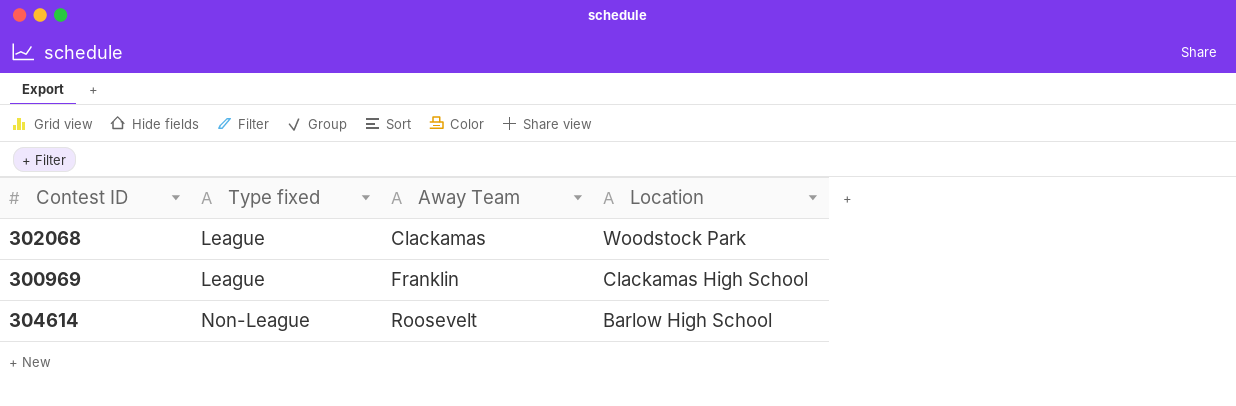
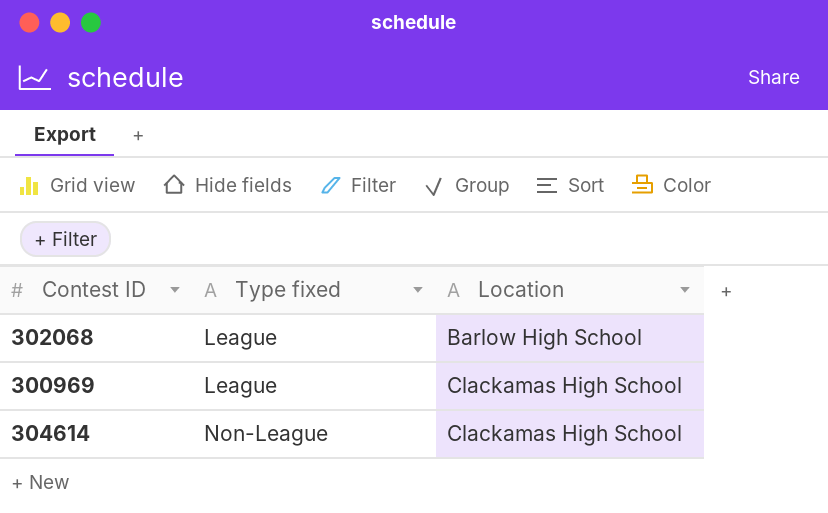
column Away Team | position: 3 -> none
302068 | Location: Woodstock Park -> Barlow High School
304614 | Location: Barlow High School -> Clackamas High School

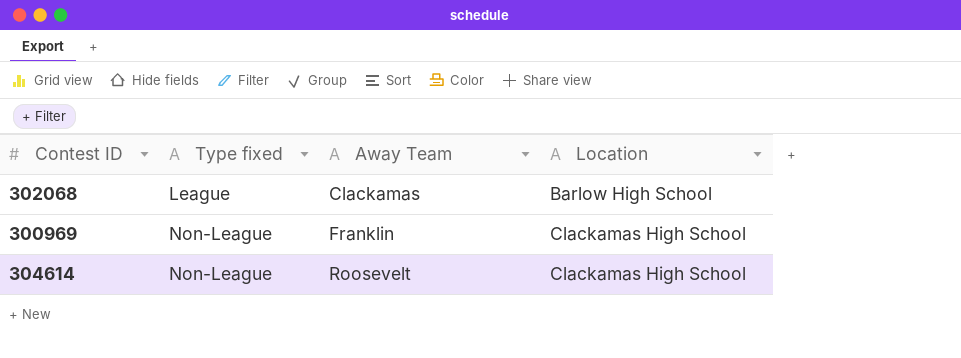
column Away Team | position: none -> 3
300969 | Type fixed: League -> Non-League

